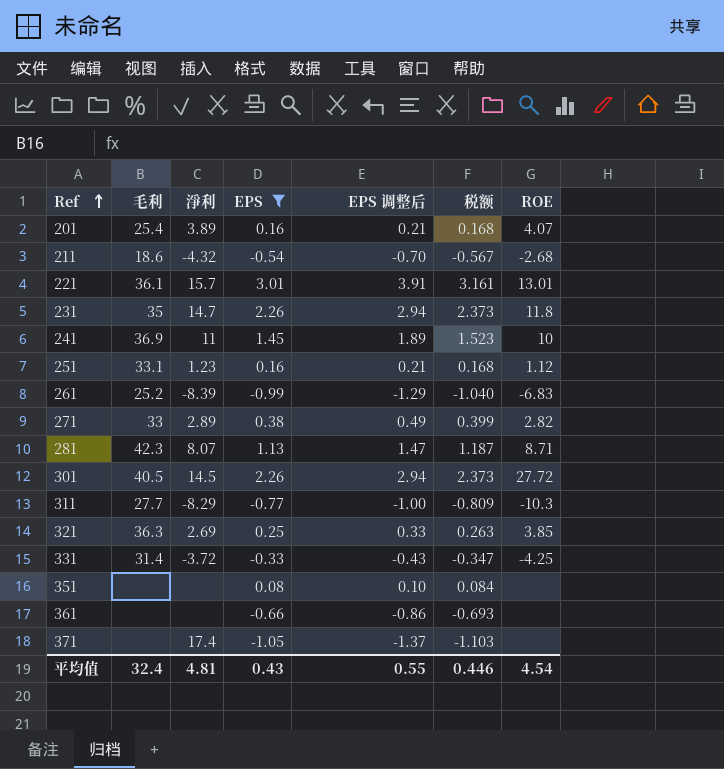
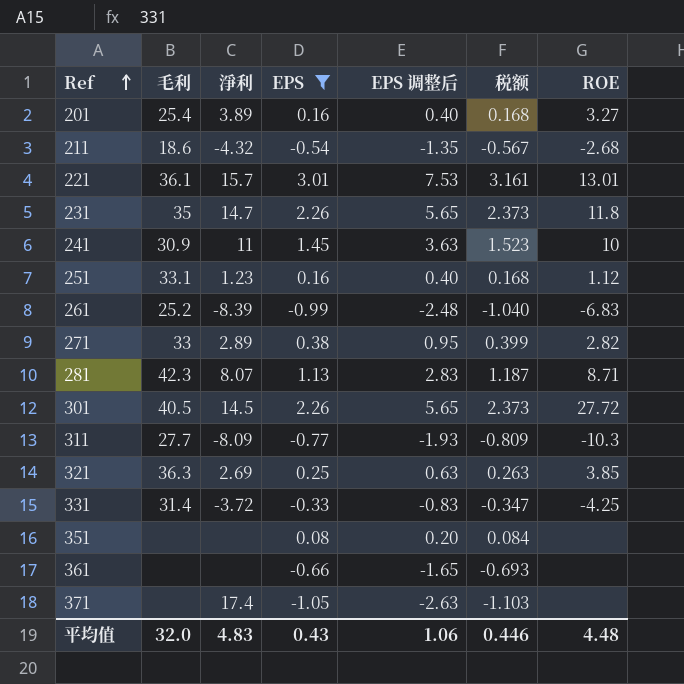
column EPS 调整后 | formula: [EPS] * 1.3 -> [EPS] * 2.5
201 | ROE: 4.07 -> 3.27
241 | 毛利: 36.9 -> 30.9
311 | 淨利: -8.29 -> -8.09
平均值 | 毛利: 32.4 -> 32.0
平均值 | 淨利: 4.81 -> 4.83
平均值 | EPS 调整后: 0.55 -> 1.06
平均值 | ROE: 4.54 -> 4.48

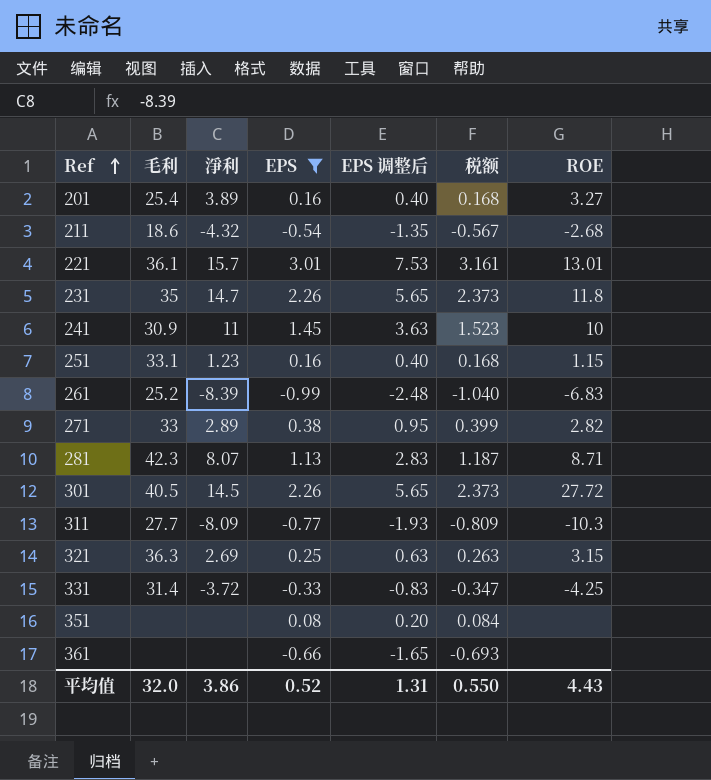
row 371: none | 17.4 | -1.05 | -2.63 | -1.103 | none -> none
251 | ROE: 1.12 -> 1.15
321 | ROE: 3.85 -> 3.15
平均值 | 淨利: 4.83 -> 3.86
平均值 | EPS: 0.43 -> 0.52
平均值 | EPS 调整后: 1.06 -> 1.31
平均值 | 税额: 0.446 -> 0.550
平均值 | ROE: 4.48 -> 4.43

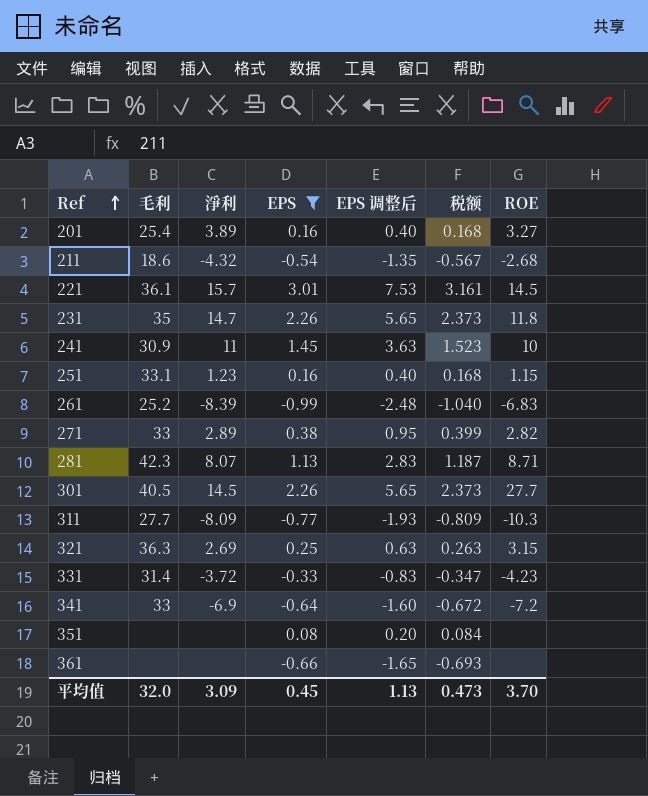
221 | ROE: 13.01 -> 14.5
301 | ROE: 27.72 -> 27.7
331 | ROE: -4.25 -> -4.23
row 341: none -> 33 | -6.9 | -0.64 | -1.60 | -0.672 | -7.2
平均值 | 淨利: 3.86 -> 3.09
平均值 | EPS: 0.52 -> 0.45
平均值 | EPS 调整后: 1.31 -> 1.13
平均值 | 税额: 0.550 -> 0.473
平均值 | ROE: 4.43 -> 3.70

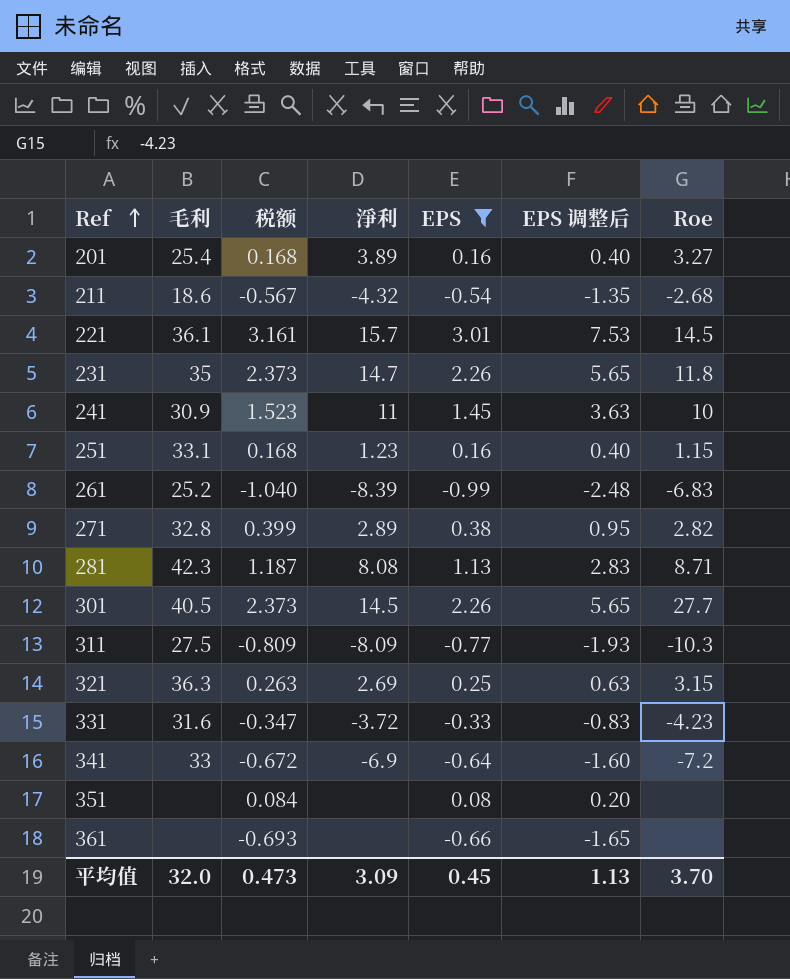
column 税额 | position: 6 -> 3
column name: ROE -> Roe
271 | 毛利: 33 -> 32.8
281 | 淨利: 8.07 -> 8.08
311 | 毛利: 27.7 -> 27.5
331 | 毛利: 31.4 -> 31.6

